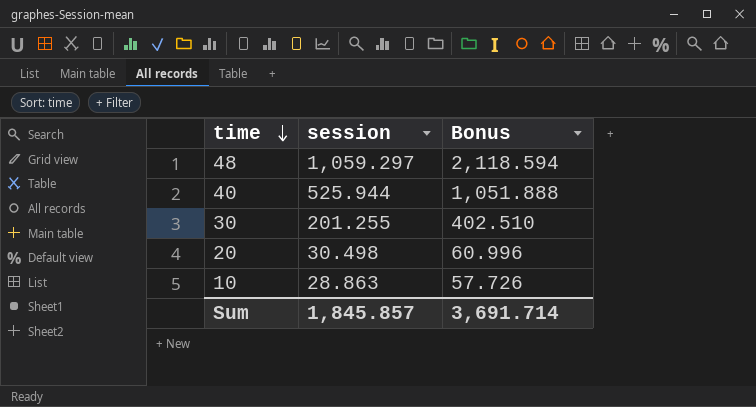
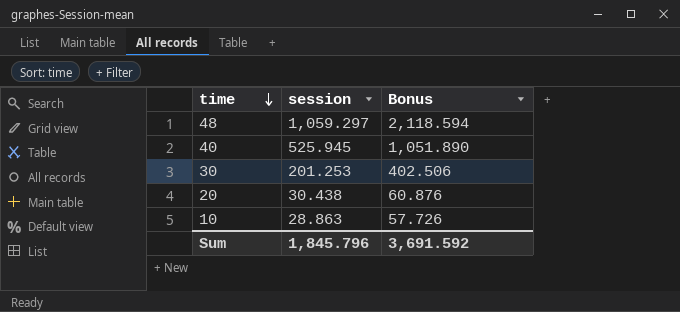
40 | session: 525.944 -> 525.945
40 | Bonus: 1,051.888 -> 1,051.890
30 | session: 201.255 -> 201.253
30 | Bonus: 402.510 -> 402.506
20 | session: 30.498 -> 30.438
20 | Bonus: 60.996 -> 60.876
Sum | session: 1,845.857 -> 1,845.796
Sum | Bonus: 3,691.714 -> 3,691.592

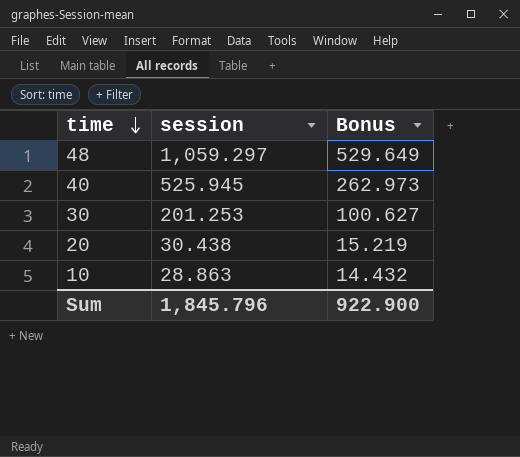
column Bonus | formula: [session] * 2 -> [session] * 0.5
Sum | Bonus: 3,691.592 -> 922.900

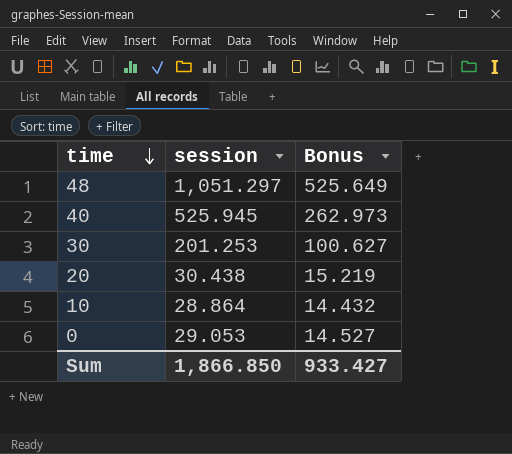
48 | session: 1,059.297 -> 1,051.297
48 | Bonus: 529.649 -> 525.649
10 | session: 28.863 -> 28.864
row 0: none -> 29.053 | 14.527
Sum | session: 1,845.796 -> 1,866.850
Sum | Bonus: 922.900 -> 933.427

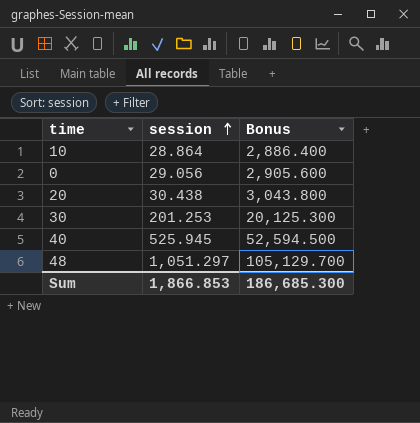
row order: time descending -> session ascending
column Bonus | formula: [session] * 0.5 -> [session] * 100
0 | session: 29.053 -> 29.056
Sum | session: 1,866.850 -> 1,866.853
Sum | Bonus: 933.427 -> 186,685.300

